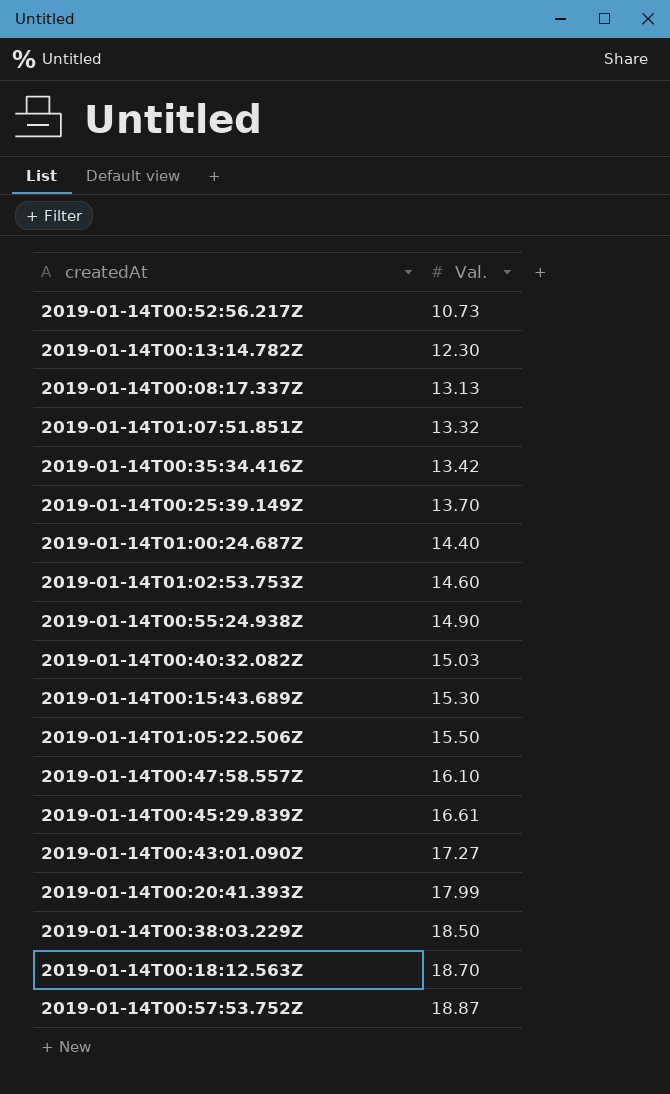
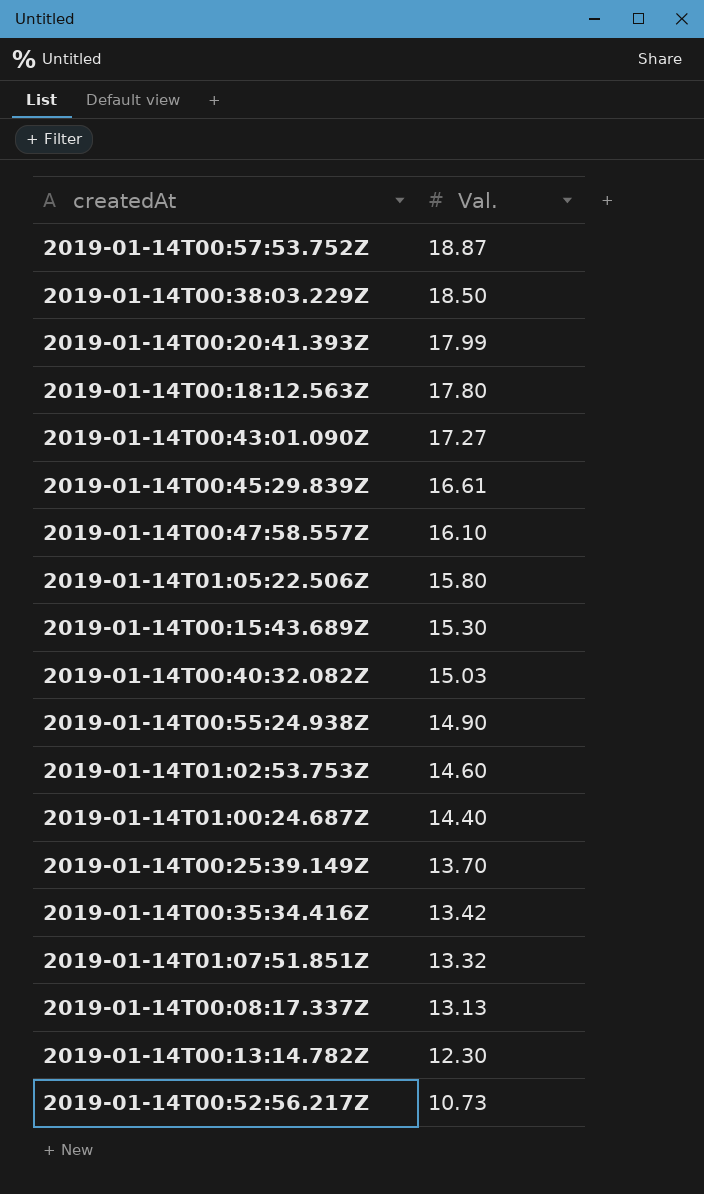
row order: Val. ascending -> Val. descending
2019-01-14T00:18:12.563Z | Val.: 18.70 -> 17.80
2019-01-14T01:05:22.506Z | Val.: 15.50 -> 15.80

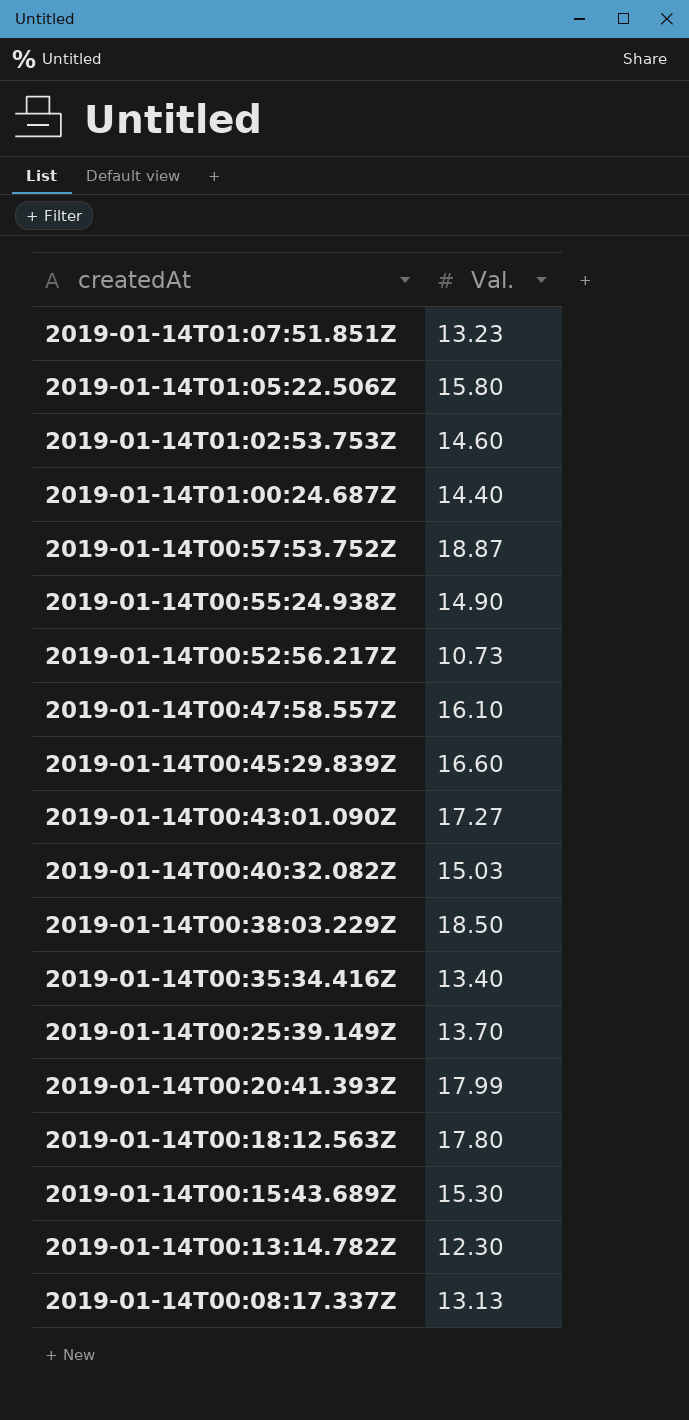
row order: Val. descending -> createdAt descending
2019-01-14T01:07:51.851Z | Val.: 13.32 -> 13.23
2019-01-14T00:45:29.839Z | Val.: 16.61 -> 16.60
2019-01-14T00:35:34.416Z | Val.: 13.42 -> 13.40

